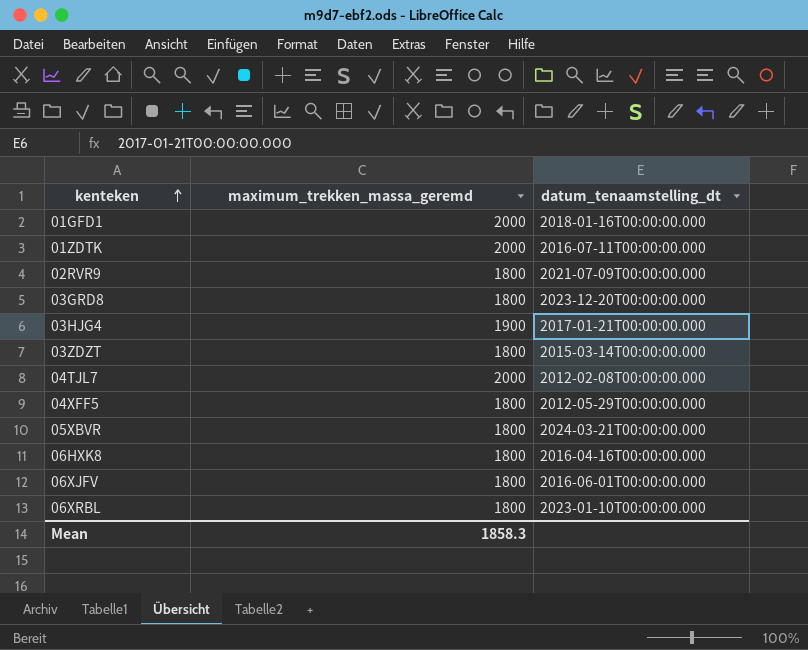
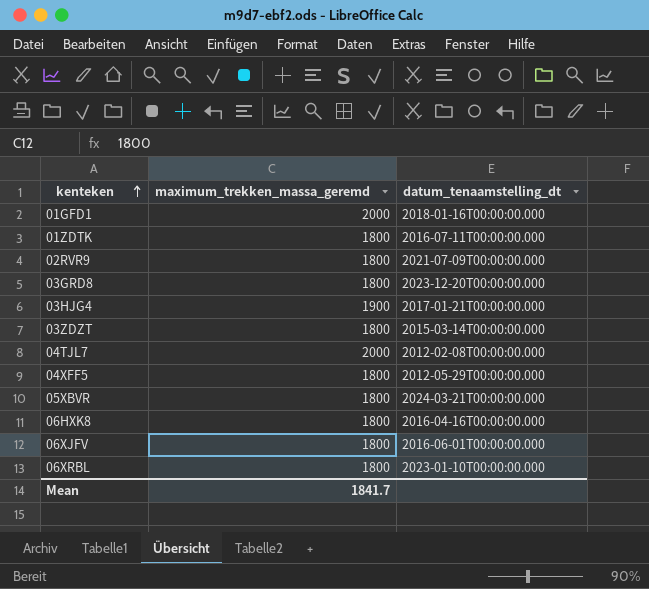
01ZDTK | maximum_trekken_massa_geremd: 2000 -> 1800
Mean | maximum_trekken_massa_geremd: 1858.3 -> 1841.7

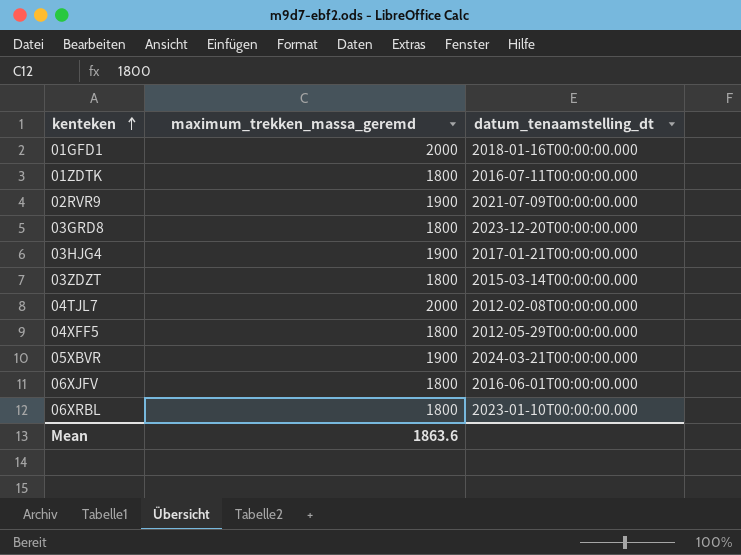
row 06HXK8: 1800 | 2016-04-16T00:00:00.000 -> none
02RVR9 | maximum_trekken_massa_geremd: 1800 -> 1900
05XBVR | maximum_trekken_massa_geremd: 1800 -> 1900
Mean | maximum_trekken_massa_geremd: 1841.7 -> 1863.6

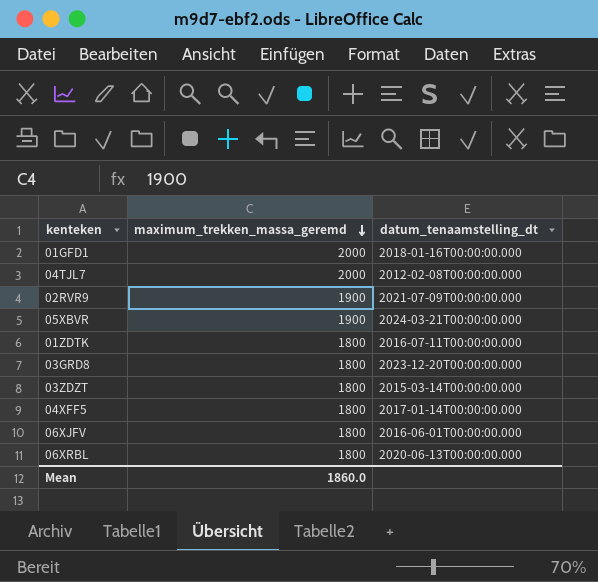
row order: kenteken ascending -> maximum_trekken_massa_geremd descending
row 03HJG4: 1900 | 2017-01-21T00:00:00.000 -> none
04XFF5 | datum_tenaamstelling_dt: 2012-05-29T00:00:00.000 -> 2017-01-14T00:00:00.000
06XRBL | datum_tenaamstelling_dt: 2023-01-10T00:00:00.000 -> 2020-06-13T00:00:00.000
Mean | maximum_trekken_massa_geremd: 1863.6 -> 1860.0

